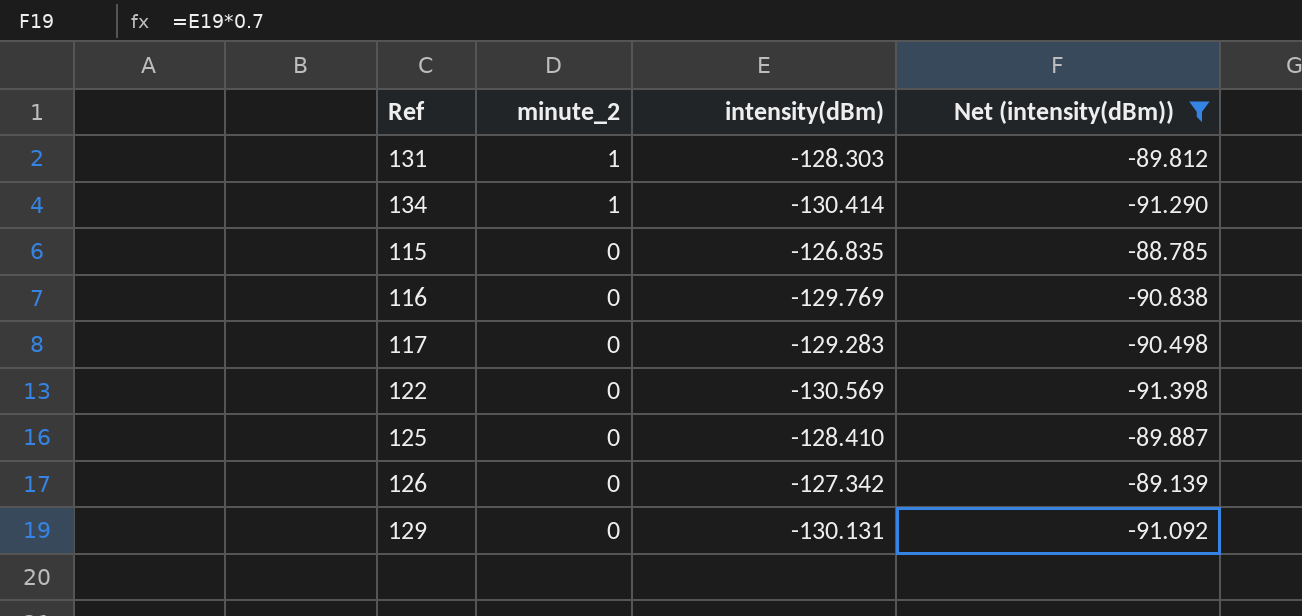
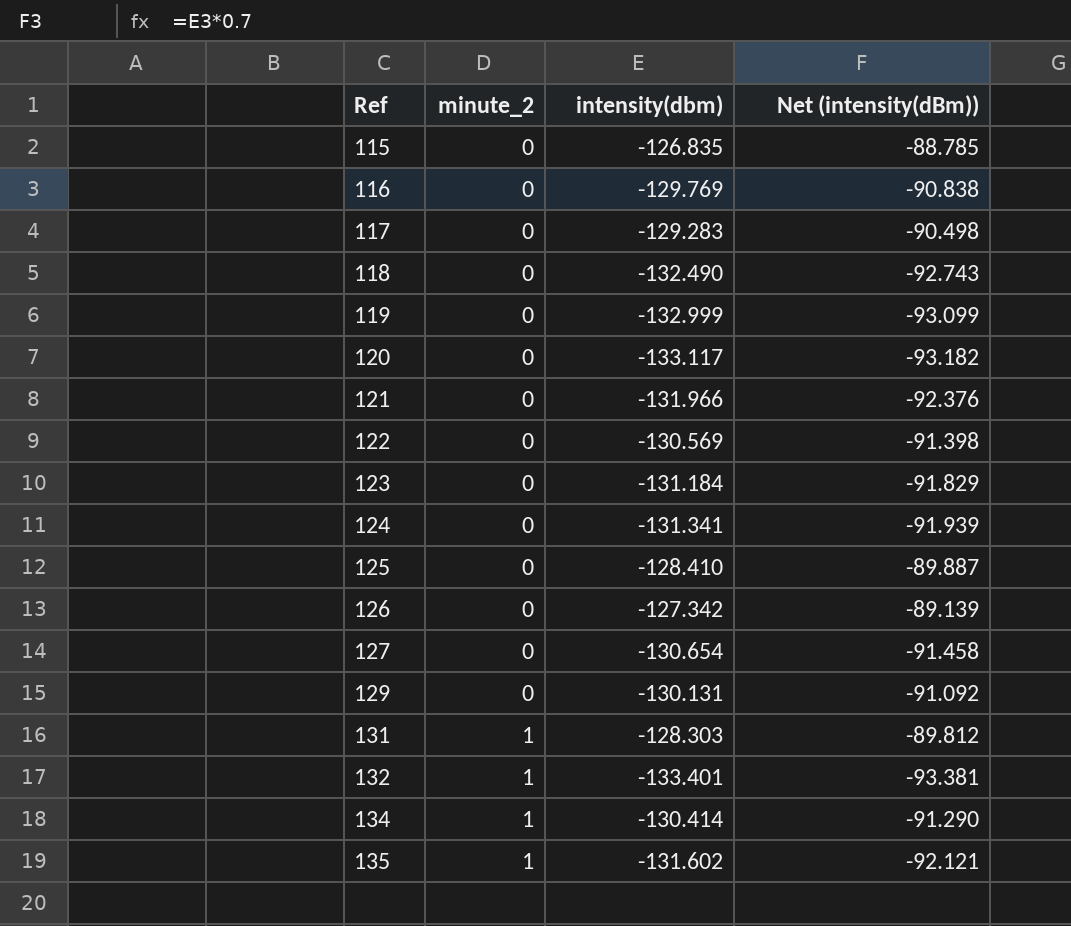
filter: Net (intensity(dBm)) >= -91.398 -> none
row order: minute_2 descending -> Ref ascending
column name: intensity(dBm) -> intensity(dbm)

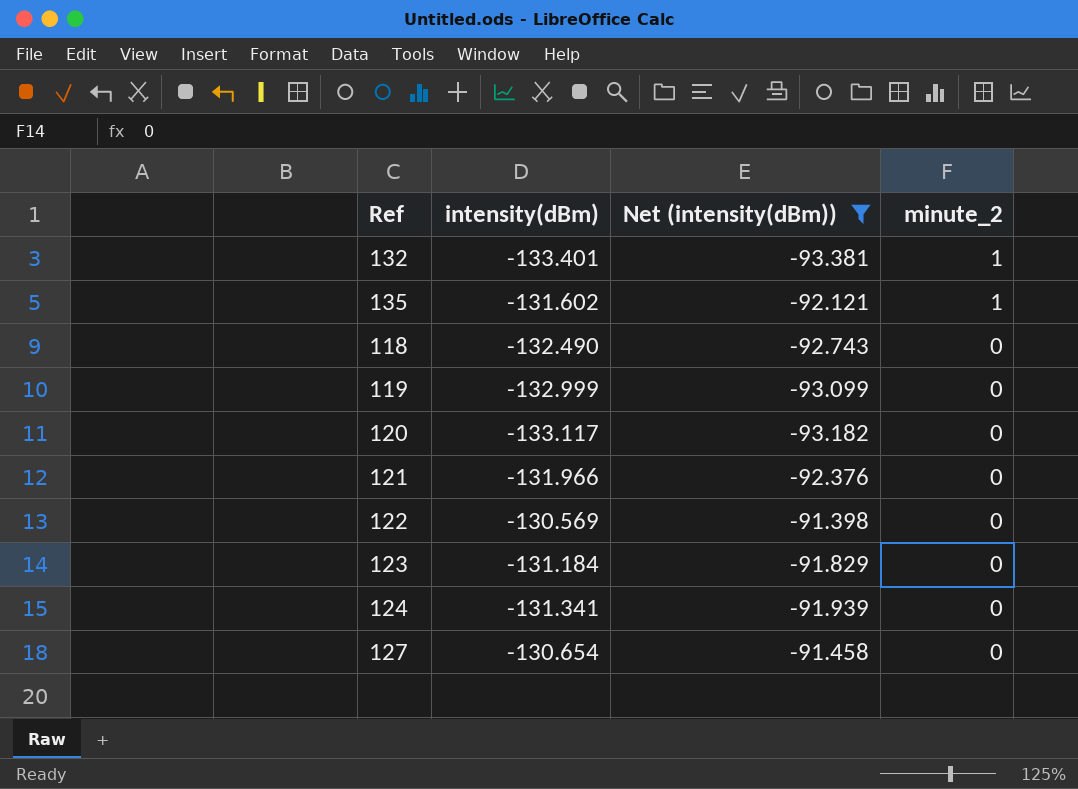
filter: none -> Net (intensity(dBm)) <= -91.398
row order: Ref ascending -> minute_2 descending
column name: intensity(dbm) -> intensity(dBm)
column minute_2 | position: 2 -> 4

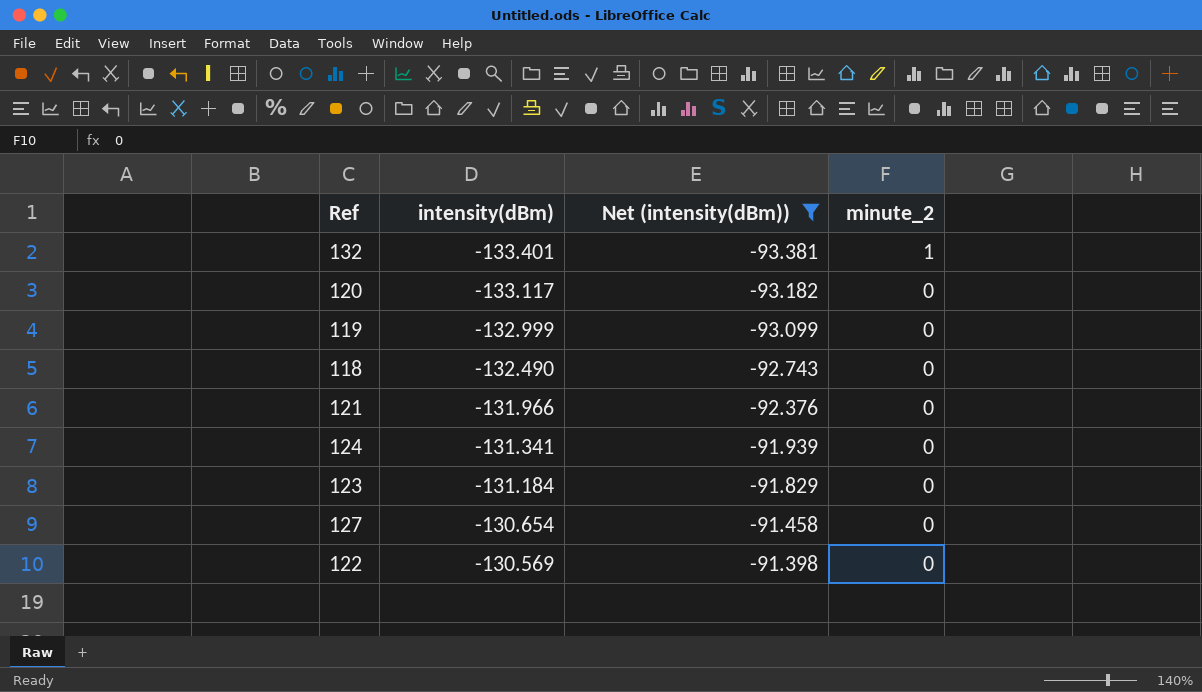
row order: minute_2 descending -> intensity(dBm) ascending
row 135: -131.602 | -92.121 | 1 -> none

